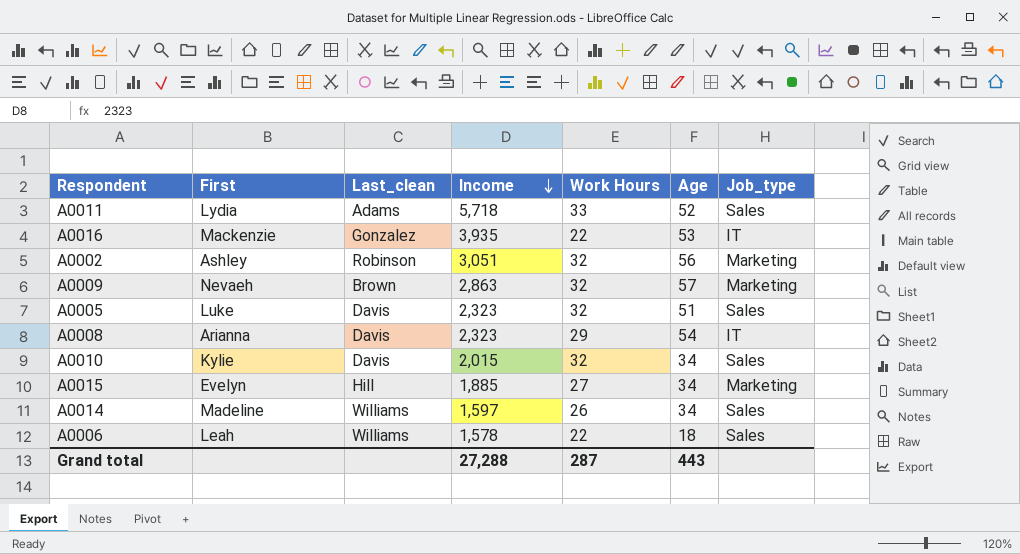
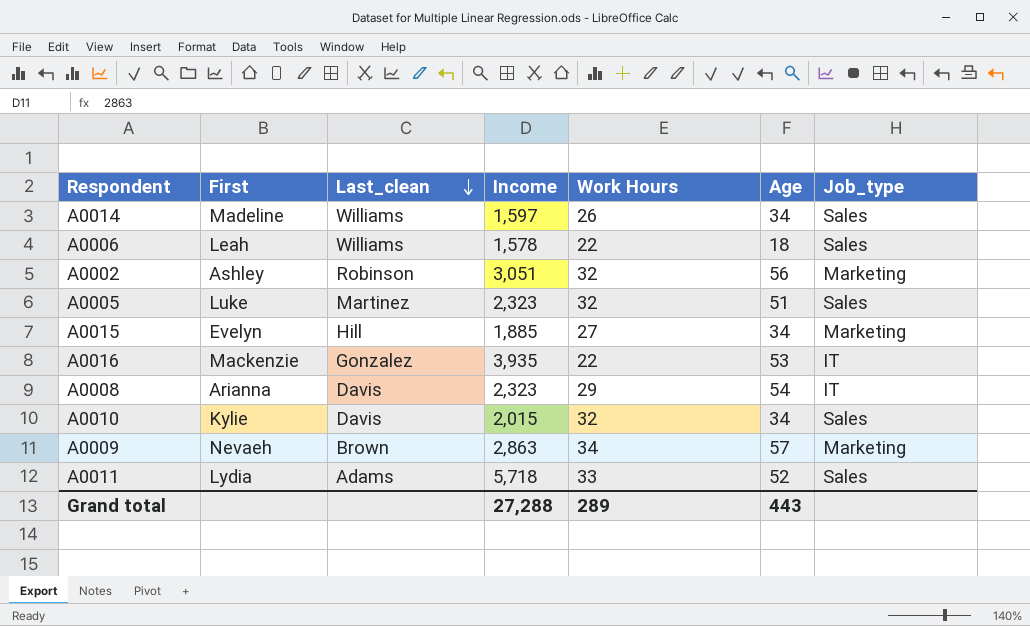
row order: Income descending -> Last_clean descending
A0005 | Last_clean: Davis -> Martinez
A0009 | Work Hours: 32 -> 34
Grand total | Work Hours: 287 -> 289

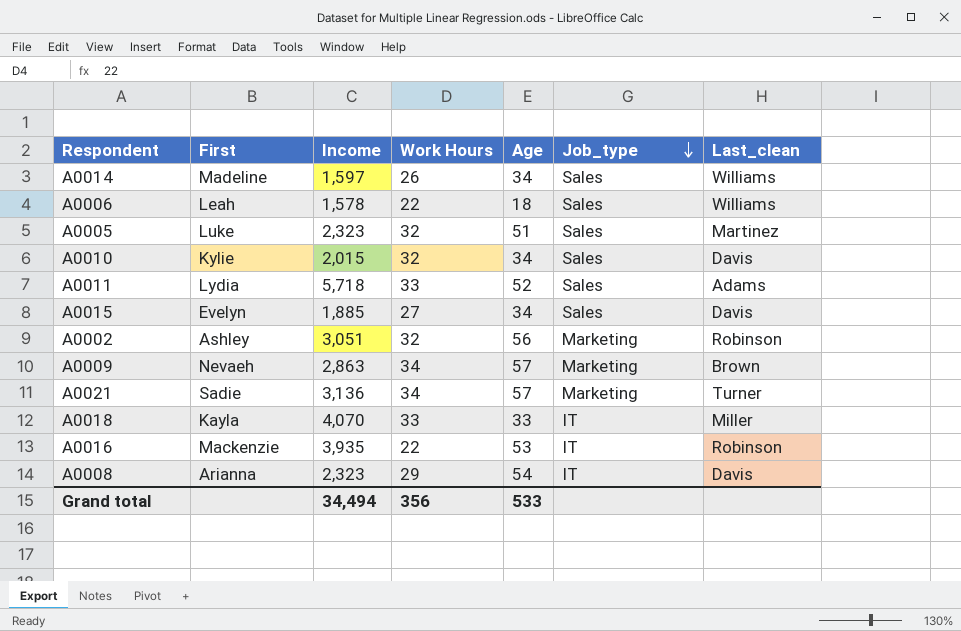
row order: Last_clean descending -> Job_type descending
column Last_clean | position: 3 -> 7
A0015 | Job_type: Marketing -> Sales
A0015 | Last_clean: Hill -> Davis
row A0021: none -> Sadie | 3,136 | 34 | 57 | Marketing | Turner
row A0018: none -> Kayla | 4,070 | 33 | 33 | IT | Miller
A0016 | Last_clean: Gonzalez -> Robinson
Grand total | Income: 27,288 -> 34,494
Grand total | Work Hours: 289 -> 356
Grand total | Age: 443 -> 533

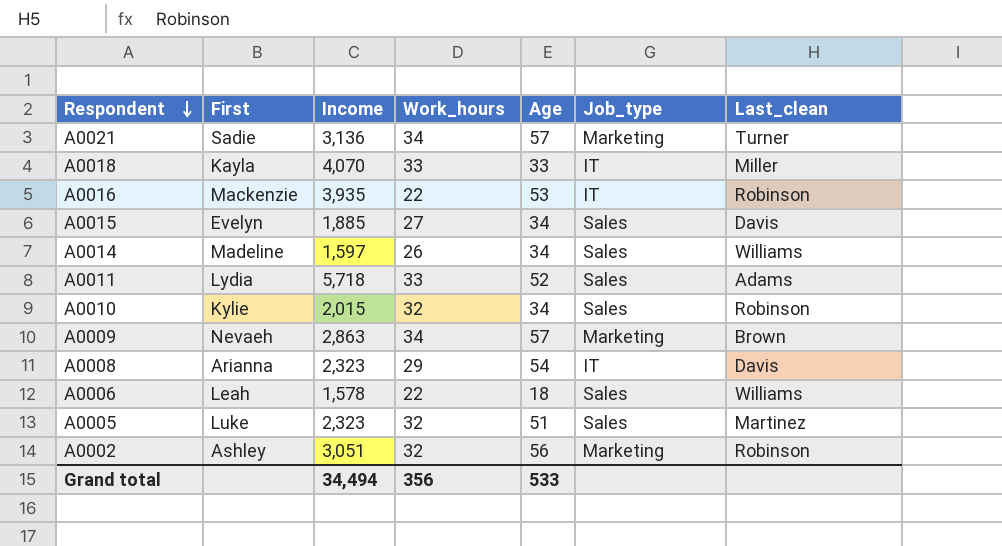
row order: Job_type descending -> Respondent descending
column name: Work Hours -> Work_hours
A0010 | Last_clean: Davis -> Robinson

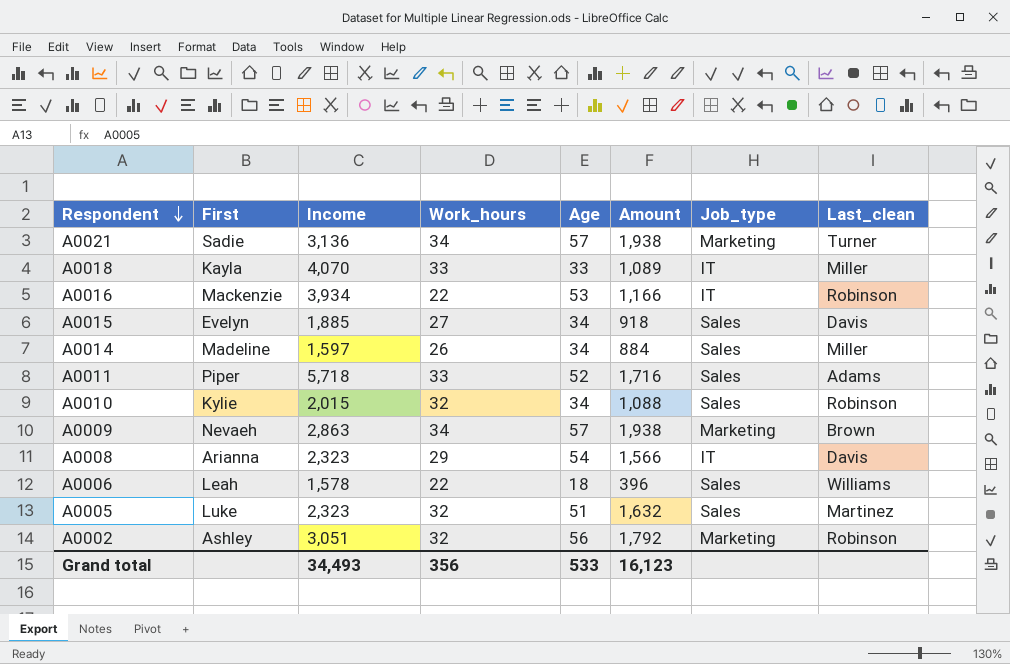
column Amount | formula: none -> [Work_hours] * [Age]
A0016 | Income: 3,935 -> 3,934
A0014 | Last_clean: Williams -> Miller
A0011 | First: Lydia -> Piper
Grand total | Income: 34,494 -> 34,493

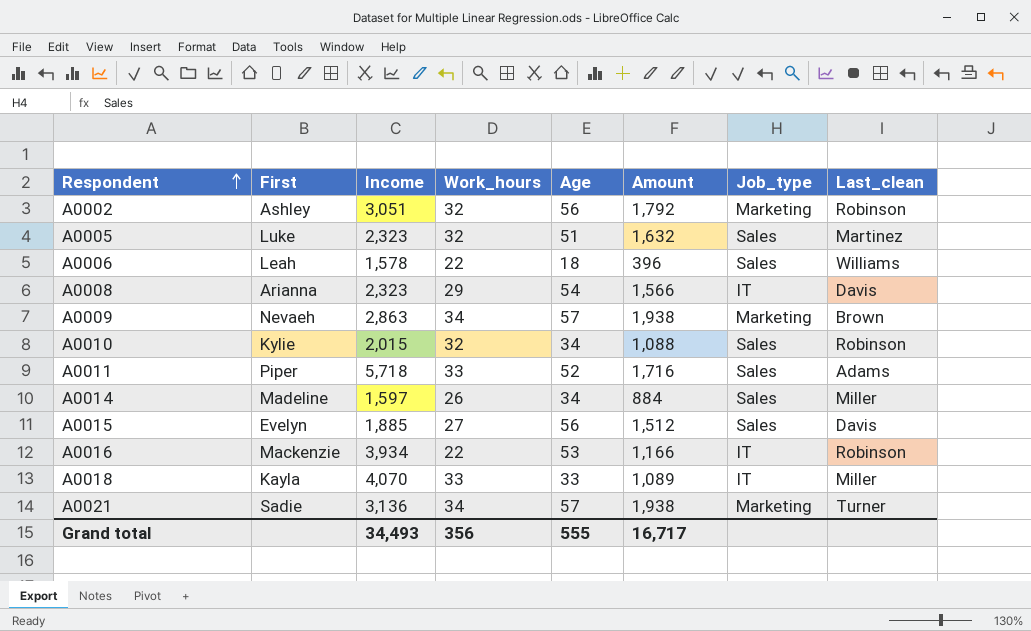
row order: Respondent descending -> Respondent ascending
A0015 | Age: 34 -> 56
A0015 | Amount: 918 -> 1,512
Grand total | Age: 533 -> 555
Grand total | Amount: 16,123 -> 16,717

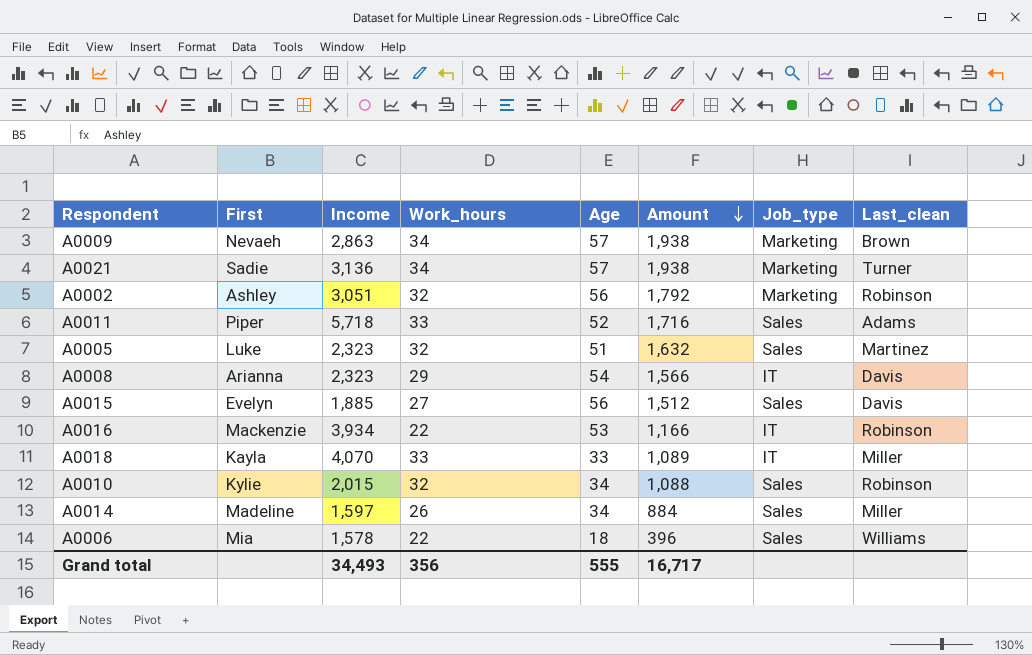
row order: Respondent ascending -> Amount descending
A0006 | First: Leah -> Mia

